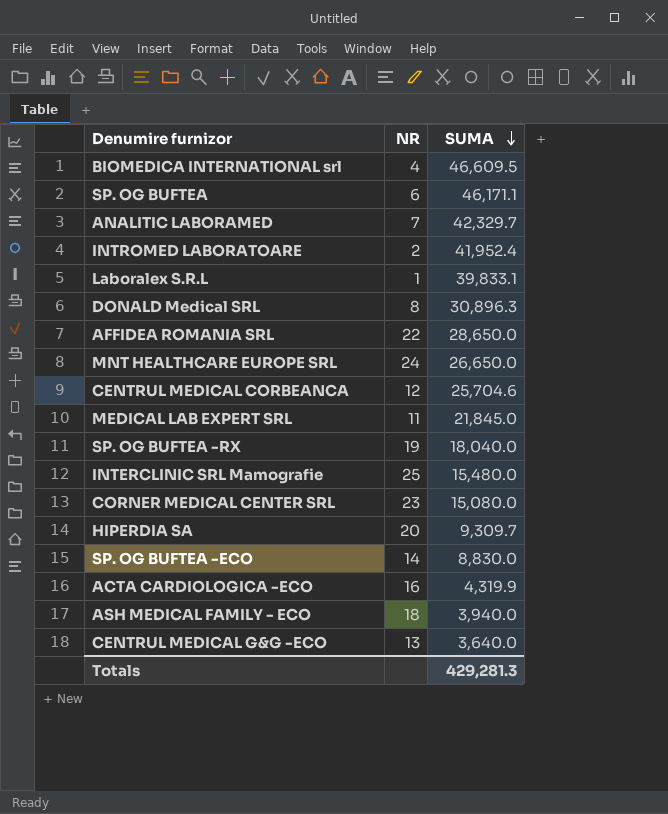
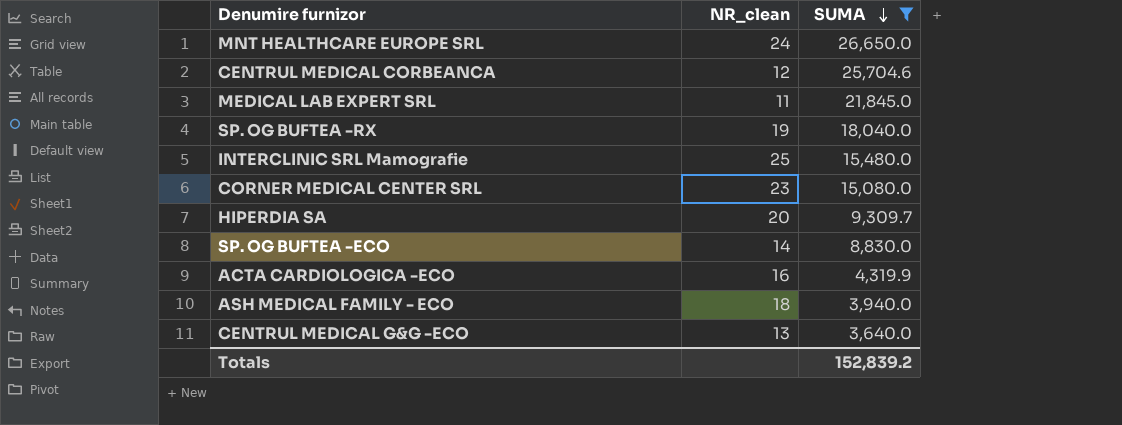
filter: none -> SUMA <= 26,650.0
column name: NR -> NR_clean
Totals | SUMA: 429,281.3 -> 152,839.2

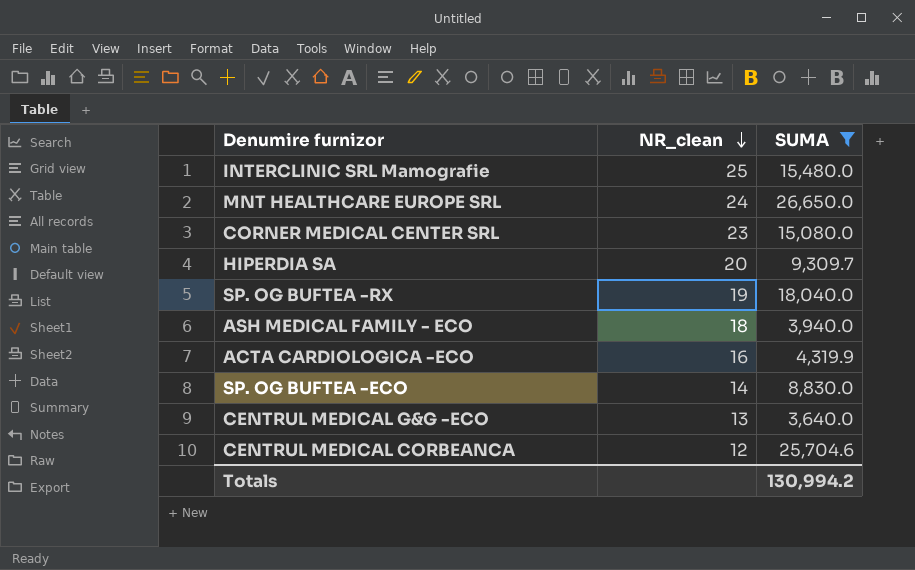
row order: SUMA descending -> NR_clean descending
row MEDICAL LAB EXPERT SRL: 11 | 21,845.0 -> none
Totals | SUMA: 152,839.2 -> 130,994.2

